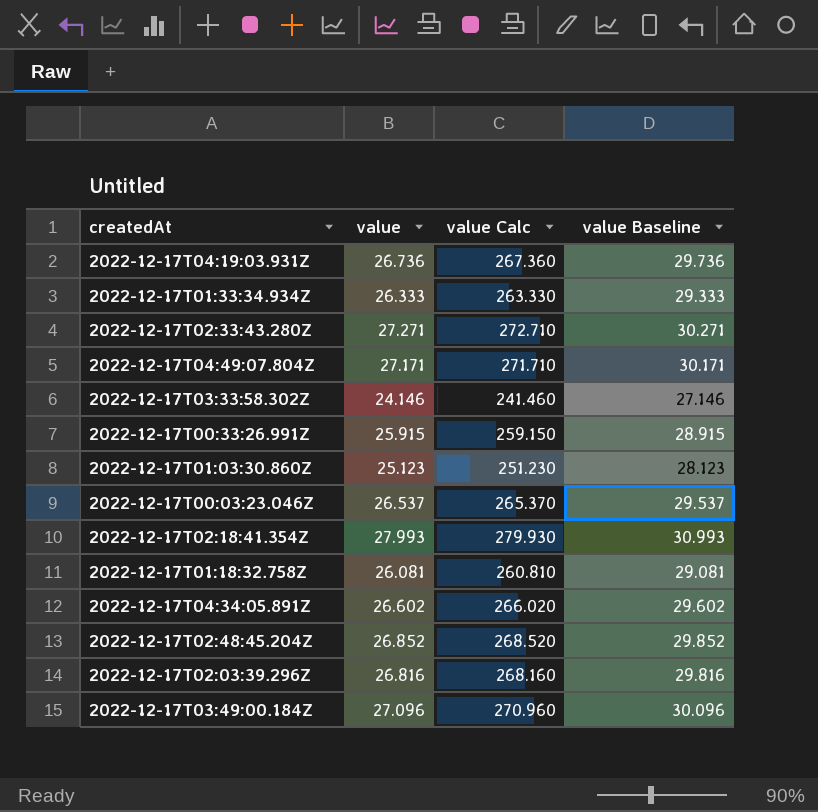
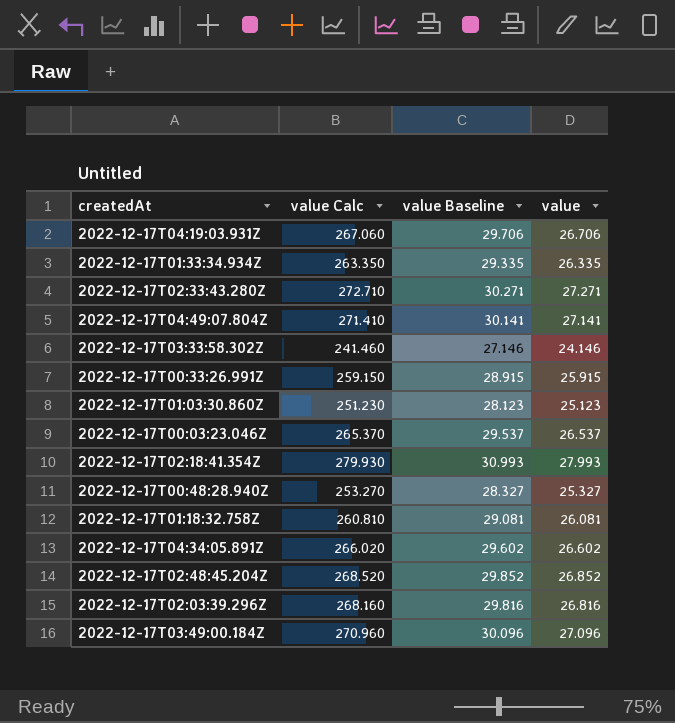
column value | position: 2 -> 4
2022-12-17T04:19:03.931Z | value Calc: 267.360 -> 267.060
2022-12-17T04:19:03.931Z | value Baseline: 29.736 -> 29.706
2022-12-17T04:19:03.931Z | value: 26.736 -> 26.706
2022-12-17T01:33:34.934Z | value Calc: 263.330 -> 263.350
2022-12-17T01:33:34.934Z | value Baseline: 29.333 -> 29.335
2022-12-17T01:33:34.934Z | value: 26.333 -> 26.335
2022-12-17T04:49:07.804Z | value Calc: 271.710 -> 271.410
2022-12-17T04:49:07.804Z | value Baseline: 30.171 -> 30.141
2022-12-17T04:49:07.804Z | value: 27.171 -> 27.141
row 2022-12-17T00:48:28.940Z: none -> 253.270 | 28.327 | 25.327

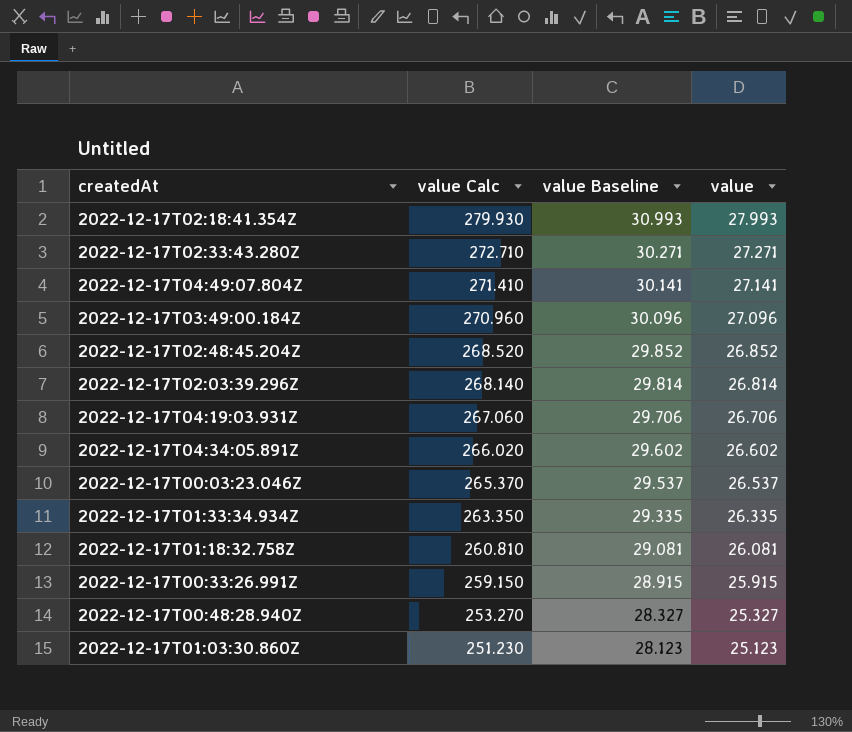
row order: none -> value Calc descending
row 2022-12-17T03:33:58.302Z: 241.460 | 27.146 | 24.146 -> none
2022-12-17T02:03:39.296Z | value Calc: 268.160 -> 268.140
2022-12-17T02:03:39.296Z | value Baseline: 29.816 -> 29.814
2022-12-17T02:03:39.296Z | value: 26.816 -> 26.814

